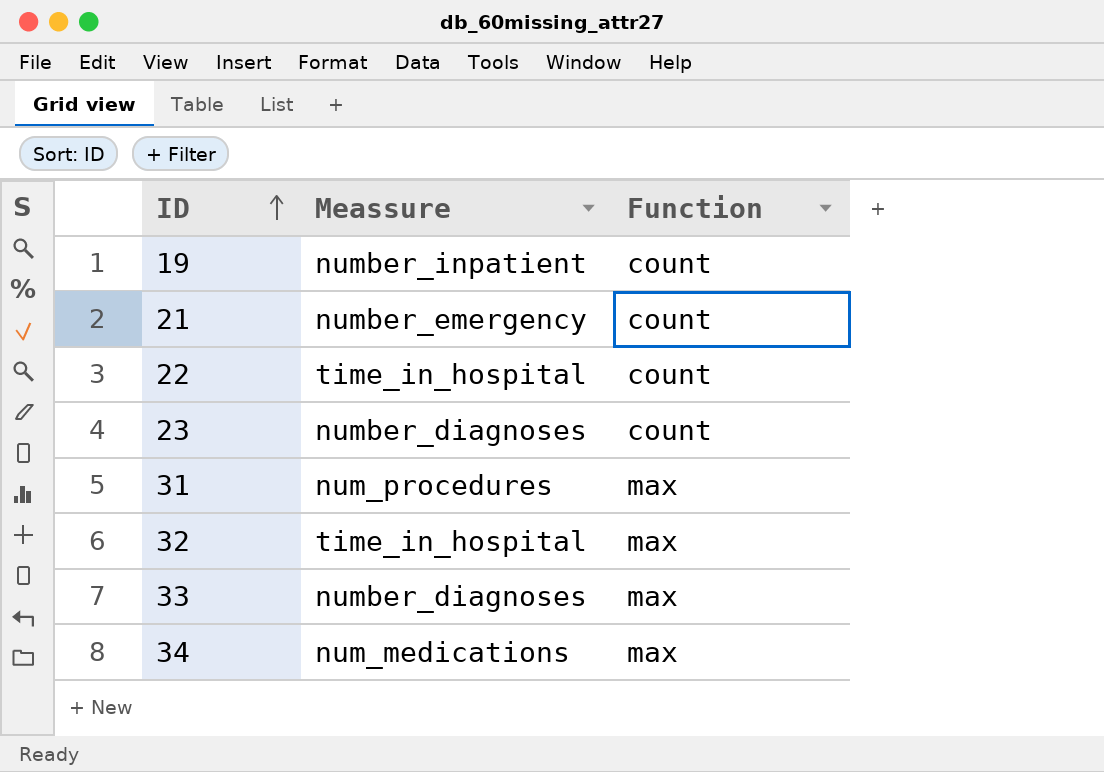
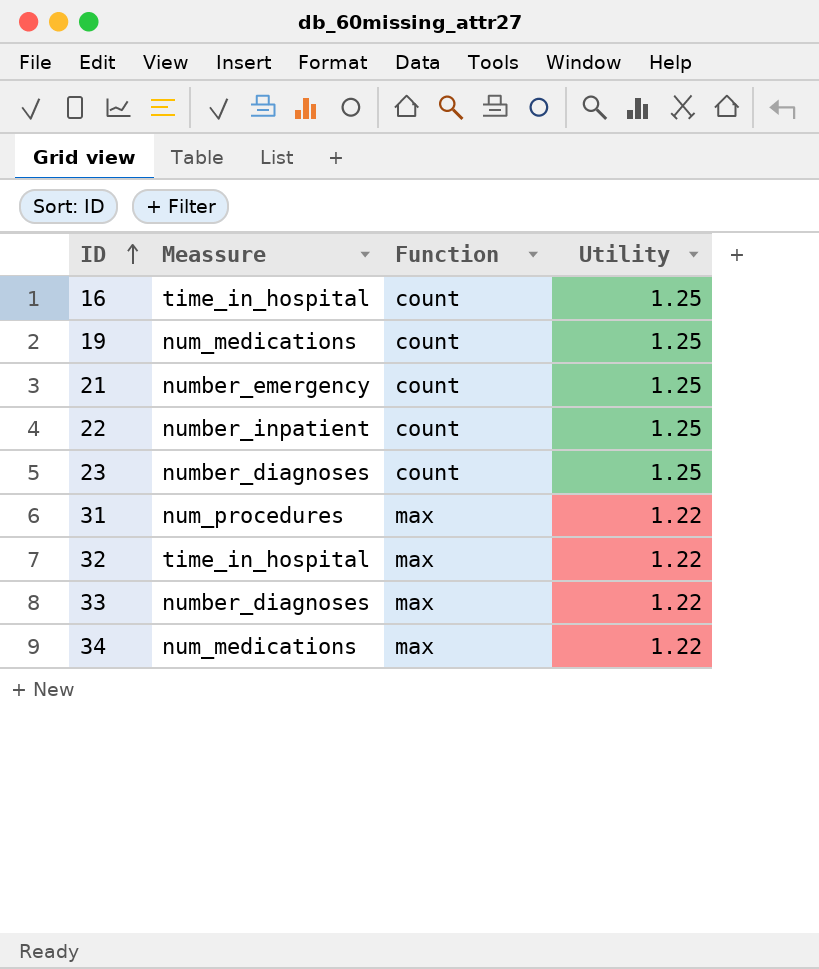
column Utility | position: none -> 4
row 16: none -> time_in_hospital | count | 1.25
19 | Meassure: number_inpatient -> num_medications
22 | Meassure: time_in_hospital -> number_inpatient

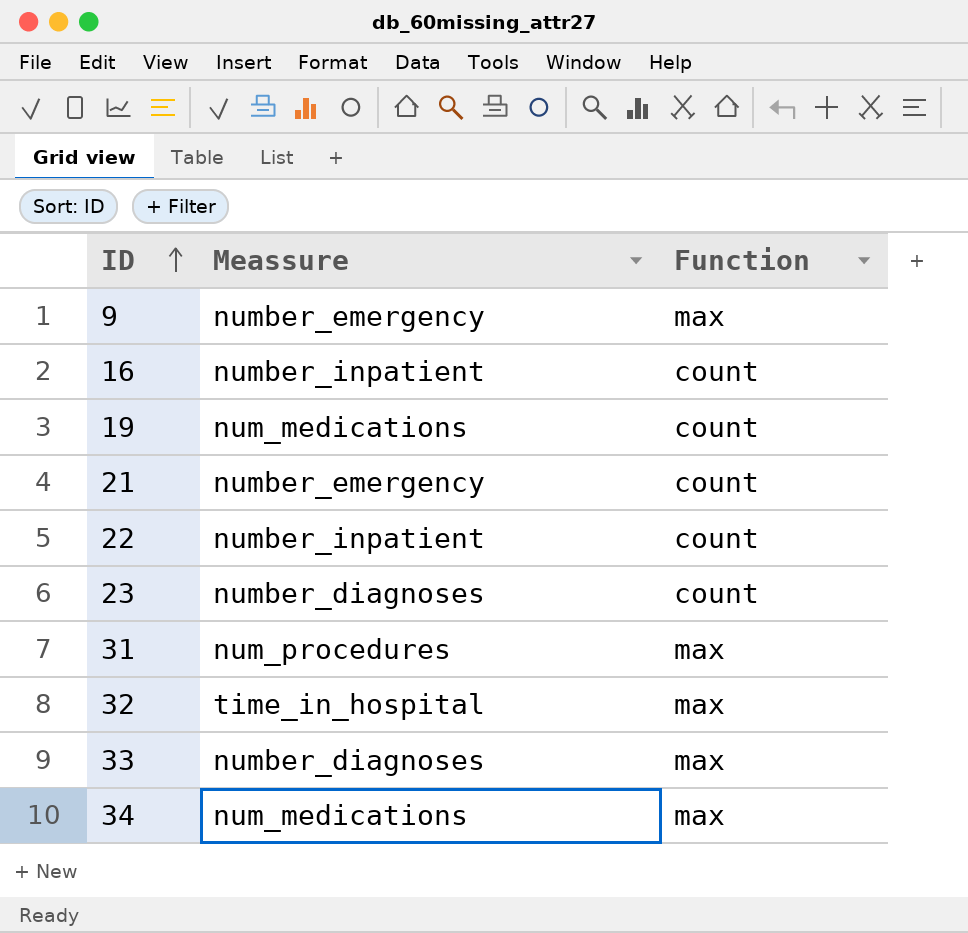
column Utility | position: 4 -> none
row 9: none -> number_emergency | max
16 | Meassure: time_in_hospital -> number_inpatient

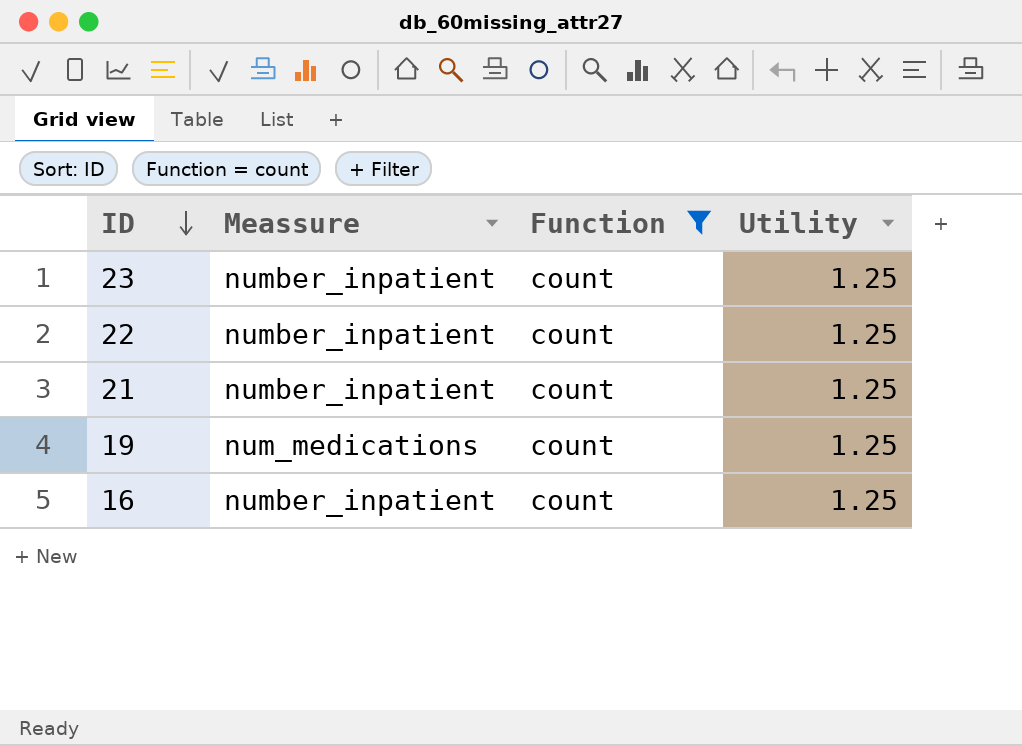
filter: none -> Function = count
row order: ID ascending -> ID descending
column Utility | position: none -> 4
23 | Meassure: number_diagnoses -> number_inpatient
21 | Meassure: number_emergency -> number_inpatient

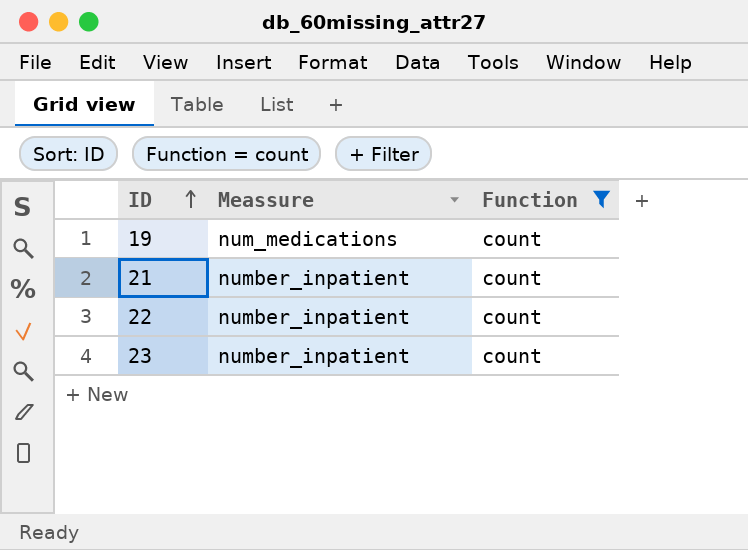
row order: ID descending -> ID ascending
column Utility | position: 4 -> none
row 16: number_inpatient | count | 1.25 -> none

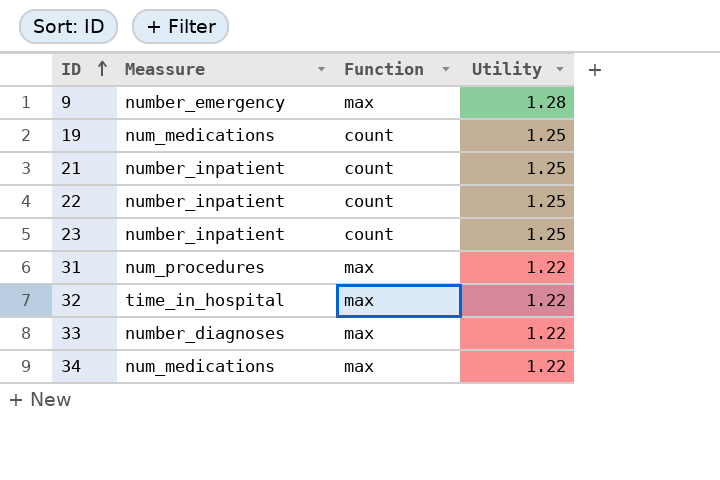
filter: Function = count -> none
column Utility | position: none -> 4

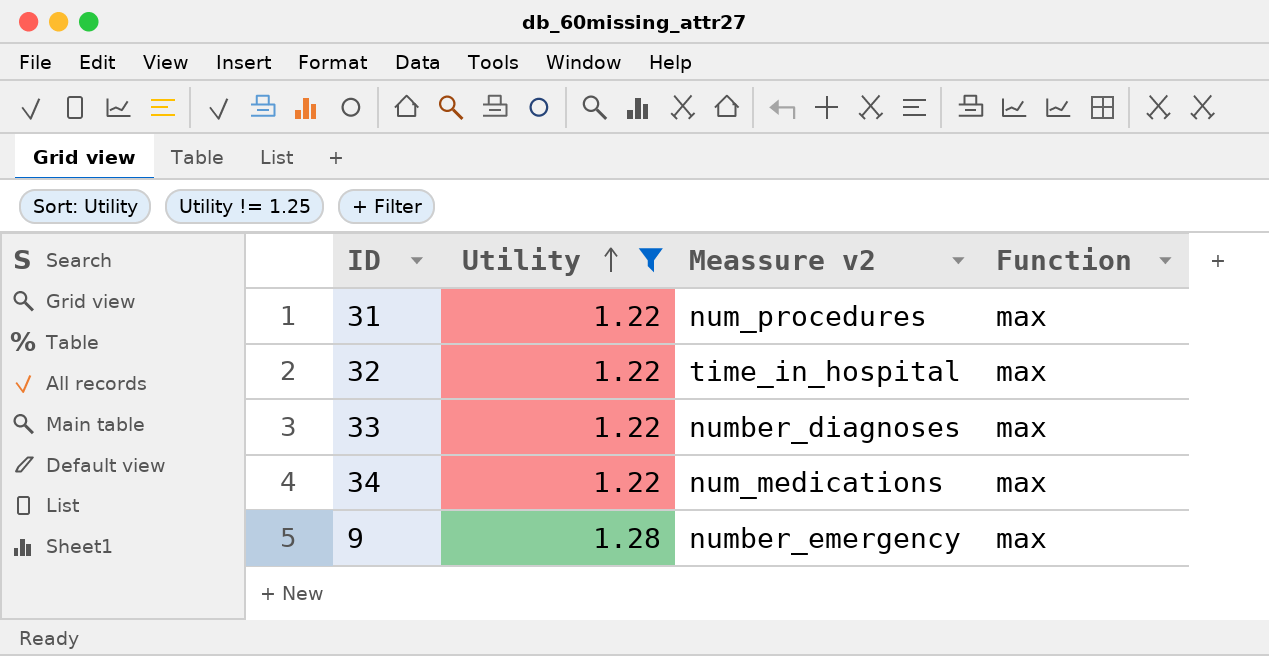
filter: none -> Utility != 1.25
row order: ID ascending -> Utility ascending
column Utility | position: 4 -> 2
column name: Meassure -> Meassure v2

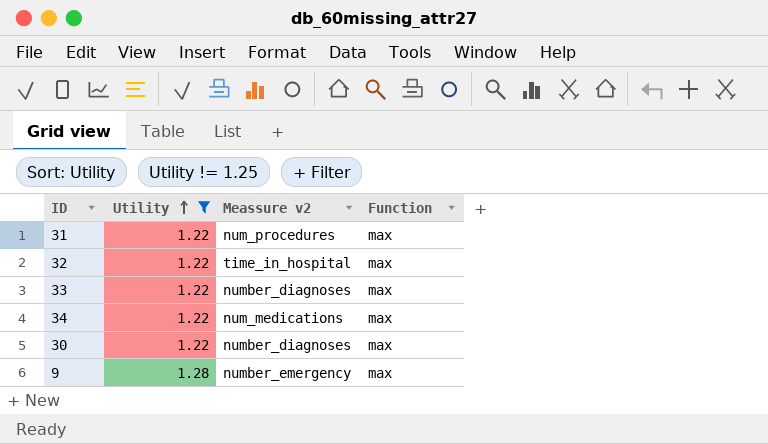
row 30: none -> 1.22 | number_diagnoses | max

